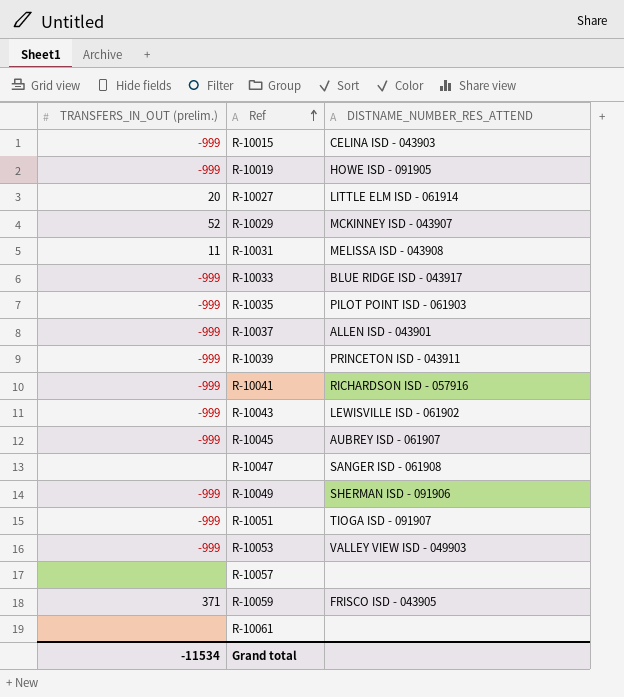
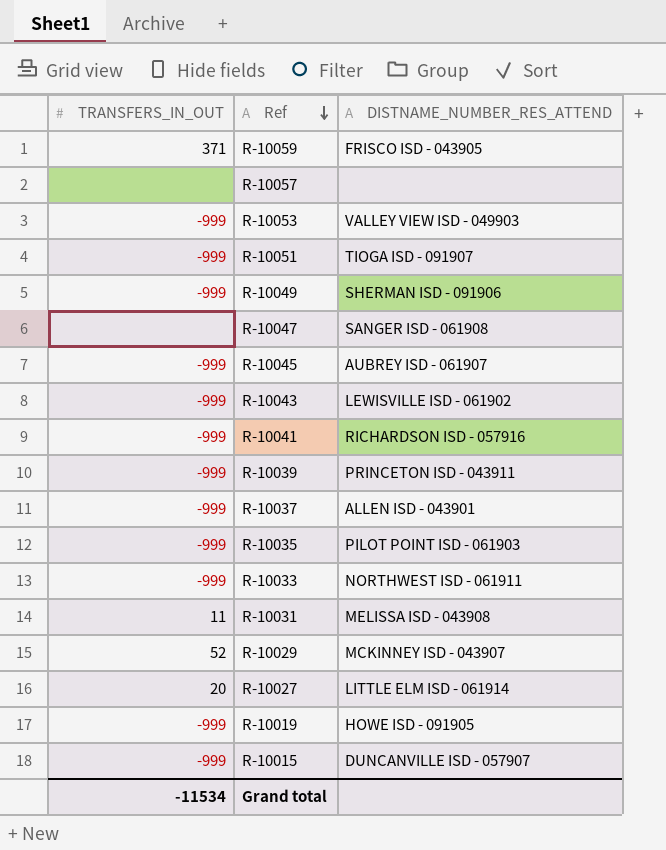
row order: Ref ascending -> Ref descending
column name: TRANSFERS_IN_OUT (prelim.) -> TRANSFERS_IN_OUT
row R-10061: none | none -> none
R-10033 | DISTNAME_NUMBER_RES_ATTEND: BLUE RIDGE ISD - 043917 -> NORTHWEST ISD - 061911
R-10015 | DISTNAME_NUMBER_RES_ATTEND: CELINA ISD - 043903 -> DUNCANVILLE ISD - 057907

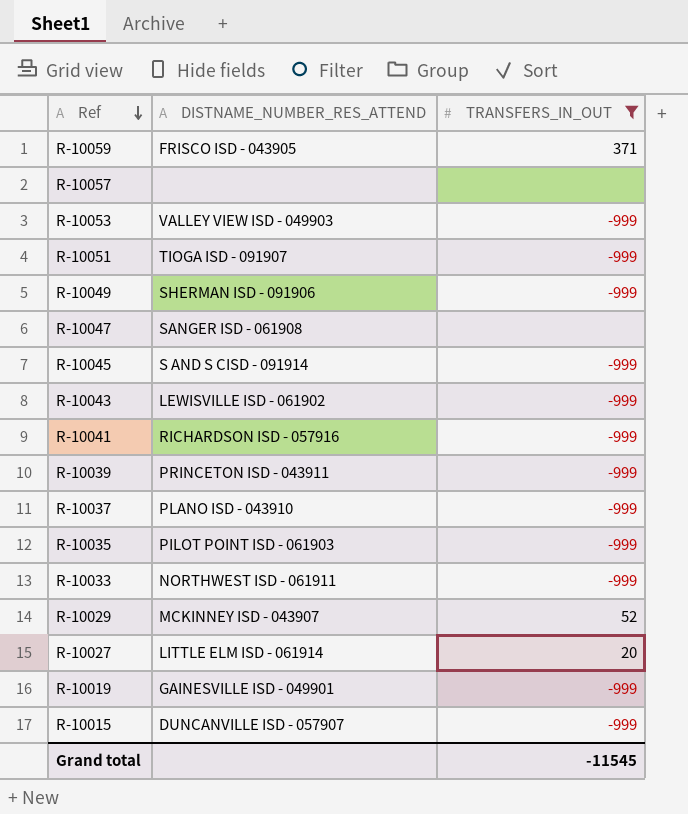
filter: none -> TRANSFERS_IN_OUT != 11
column TRANSFERS_IN_OUT | position: 1 -> 3
R-10045 | DISTNAME_NUMBER_RES_ATTEND: AUBREY ISD - 061907 -> S AND S CISD - 091914
R-10037 | DISTNAME_NUMBER_RES_ATTEND: ALLEN ISD - 043901 -> PLANO ISD - 043910
R-10019 | DISTNAME_NUMBER_RES_ATTEND: HOWE ISD - 091905 -> GAINESVILLE ISD - 049901
Grand total | TRANSFERS_IN_OUT: -11534 -> -11545

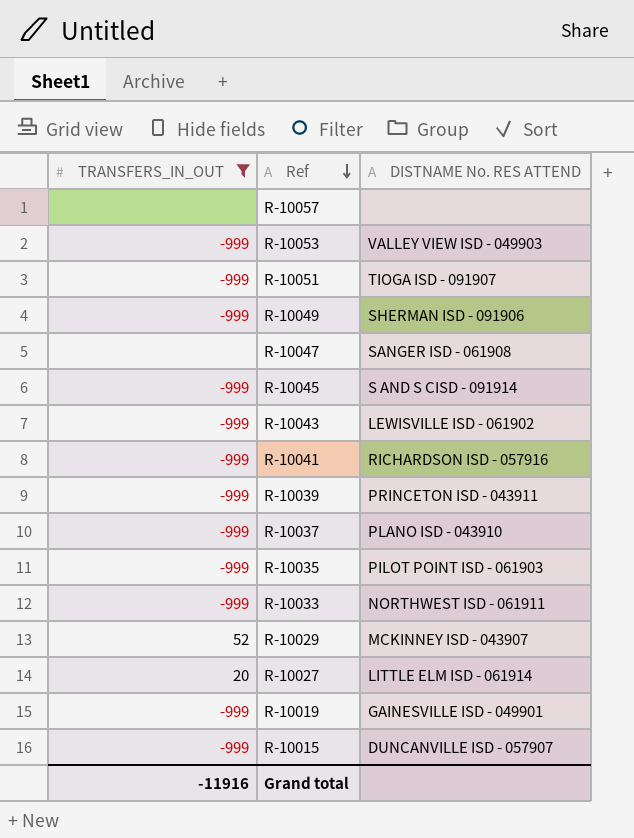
column TRANSFERS_IN_OUT | position: 3 -> 1
column name: DISTNAME_NUMBER_RES_ATTEND -> DISTNAME No. RES ATTEND
row R-10059: FRISCO ISD - 043905 | 371 -> none
Grand total | TRANSFERS_IN_OUT: -11545 -> -11916

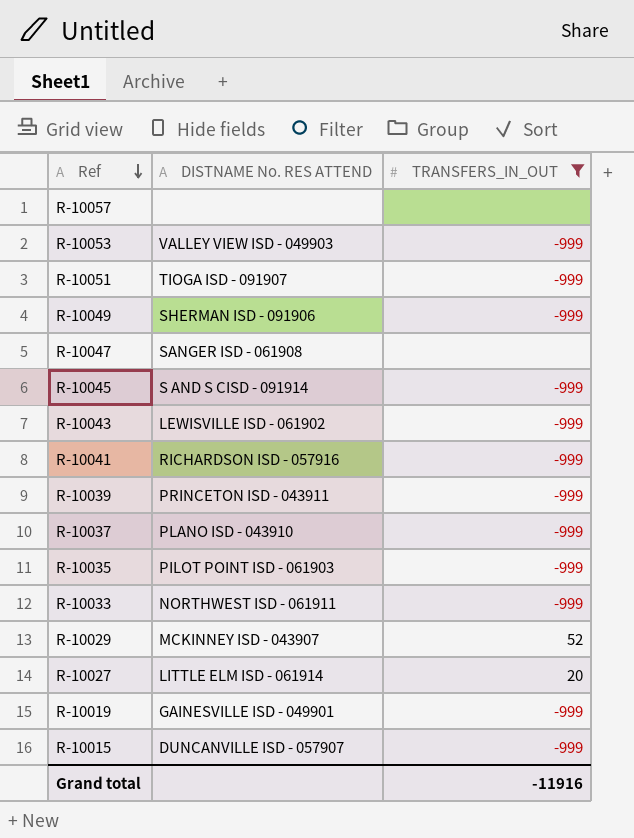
column TRANSFERS_IN_OUT | position: 1 -> 3

